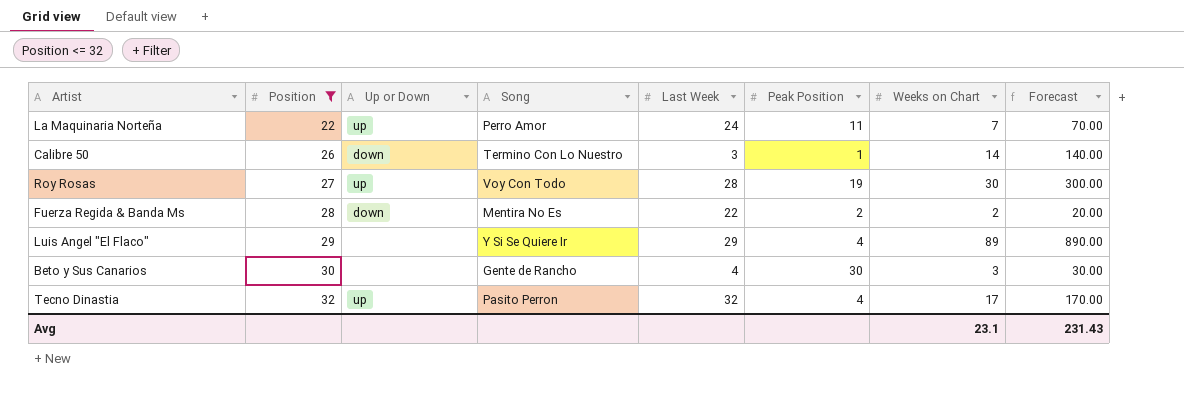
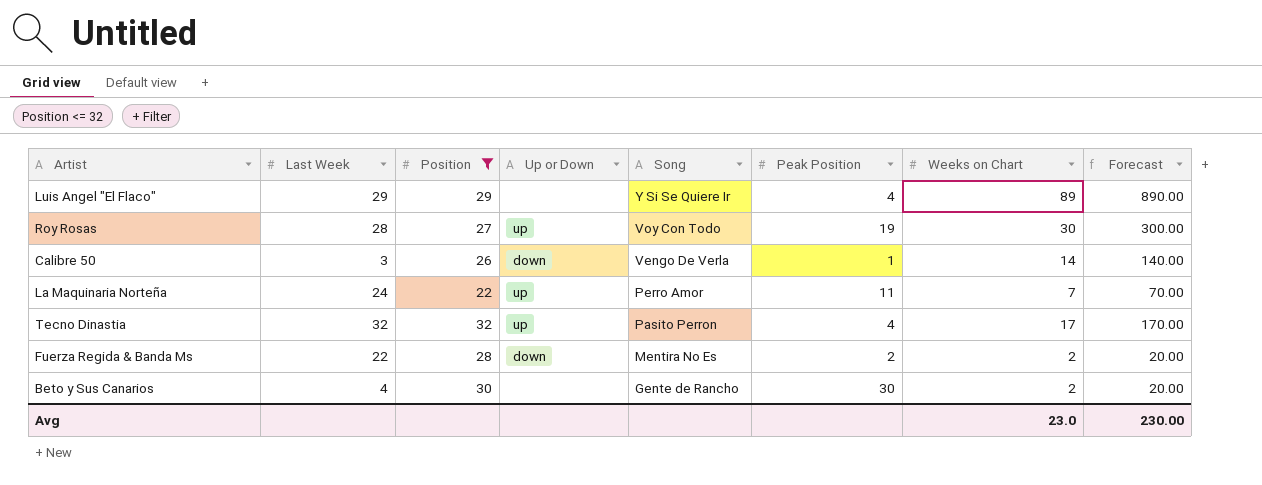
row order: Position ascending -> Song descending
column Last Week | position: 5 -> 2
Calibre 50 | Song: Termino Con Lo Nuestro -> Vengo De Verla
Beto y Sus Canarios | Weeks on Chart: 3 -> 2
Beto y Sus Canarios | Forecast: 30.00 -> 20.00
Avg | Weeks on Chart: 23.1 -> 23.0
Avg | Forecast: 231.43 -> 230.00

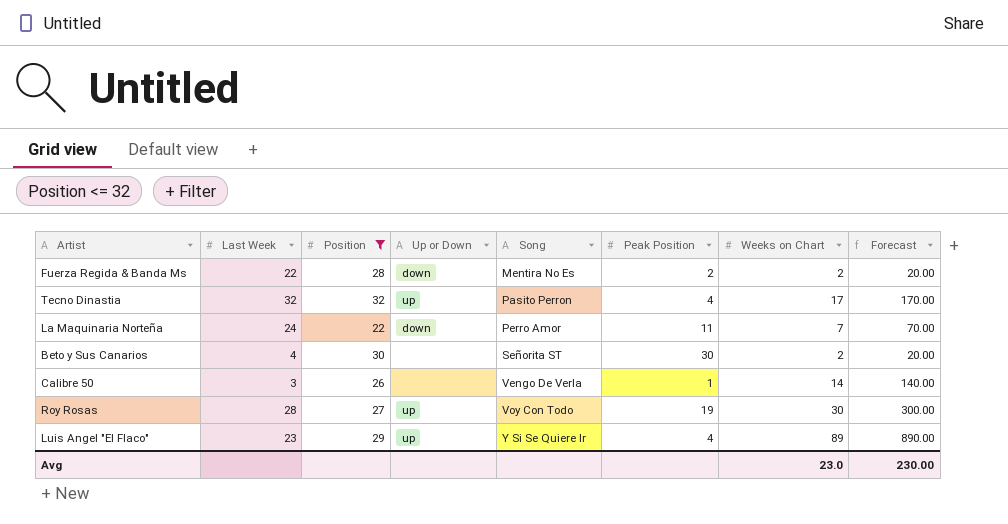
row order: Song descending -> Song ascending
La Maquinaria Norteña | Up or Down: up -> down
Beto y Sus Canarios | Song: Gente de Rancho -> Señorita ST
Calibre 50 | Up or Down: down -> none
Luis Angel "El Flaco" | Last Week: 29 -> 23
Luis Angel "El Flaco" | Up or Down: none -> up

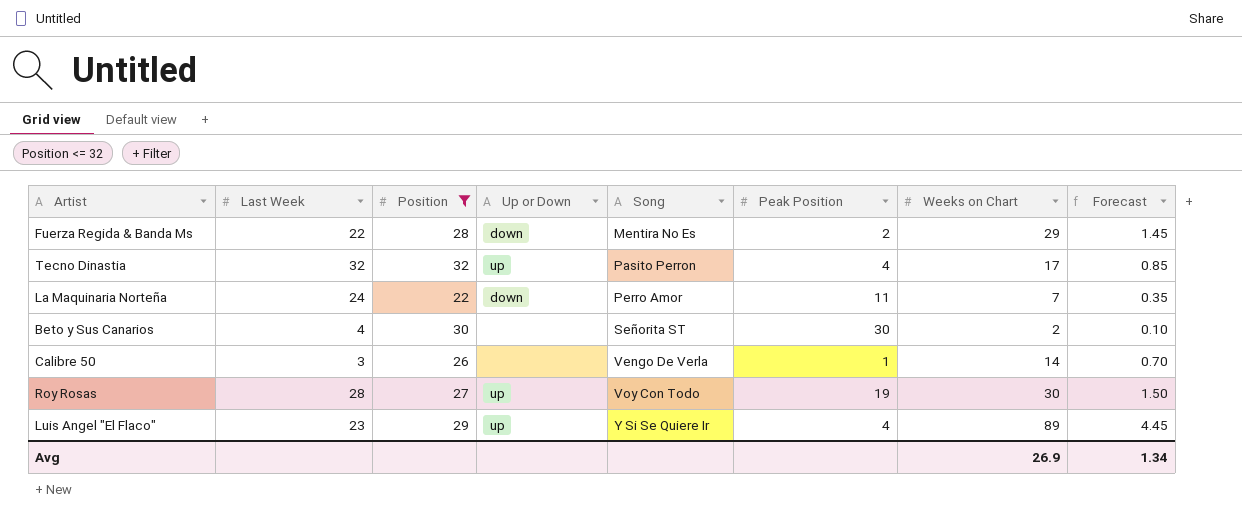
column Forecast | formula: [Weeks on Chart] * 10 -> [Weeks on Chart] * 0.05
Fuerza Regida & Banda Ms | Weeks on Chart: 2 -> 29
Avg | Weeks on Chart: 23.0 -> 26.9
Avg | Forecast: 230.00 -> 1.34

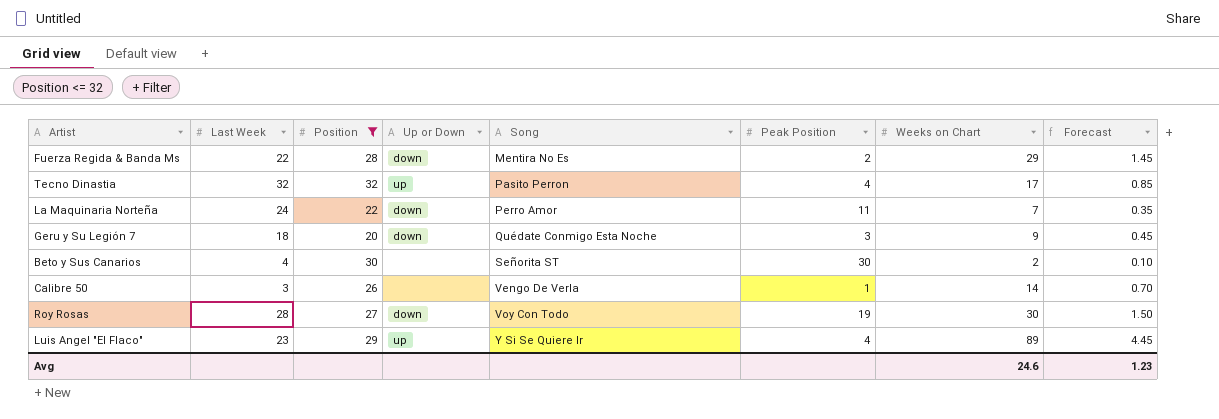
row Geru y Su Legión 7: none -> 18 | 20 | down | Quédate Conmigo Esta Noche | 3 | 9 | 0.45
Roy Rosas | Up or Down: up -> down
Avg | Weeks on Chart: 26.9 -> 24.6
Avg | Forecast: 1.34 -> 1.23

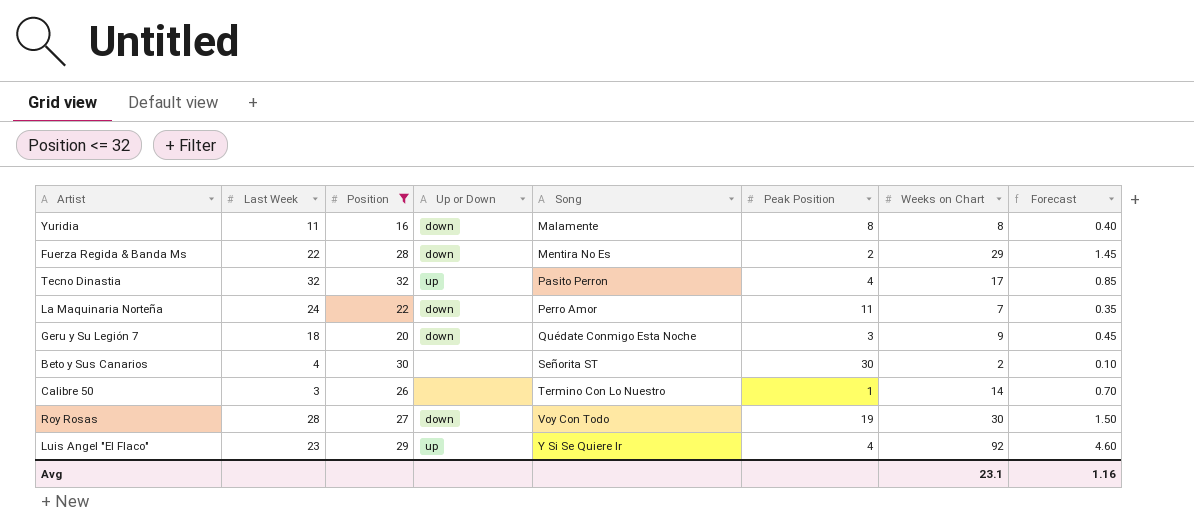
row Yuridia: none -> 11 | 16 | down | Malamente | 8 | 8 | 0.40
Calibre 50 | Song: Vengo De Verla -> Termino Con Lo Nuestro
Luis Angel "El Flaco" | Weeks on Chart: 89 -> 92
Luis Angel "El Flaco" | Forecast: 4.45 -> 4.60
Avg | Weeks on Chart: 24.6 -> 23.1
Avg | Forecast: 1.23 -> 1.16

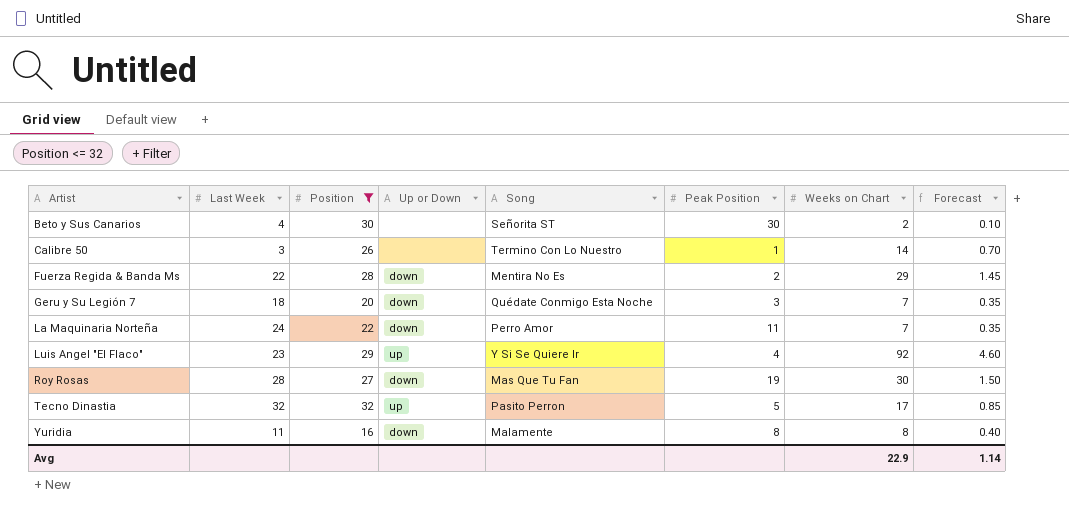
row order: Song ascending -> Artist ascending
Geru y Su Legión 7 | Weeks on Chart: 9 -> 7
Geru y Su Legión 7 | Forecast: 0.45 -> 0.35
Roy Rosas | Song: Voy Con Todo -> Mas Que Tu Fan
Tecno Dinastia | Peak Position: 4 -> 5
Avg | Weeks on Chart: 23.1 -> 22.9
Avg | Forecast: 1.16 -> 1.14

